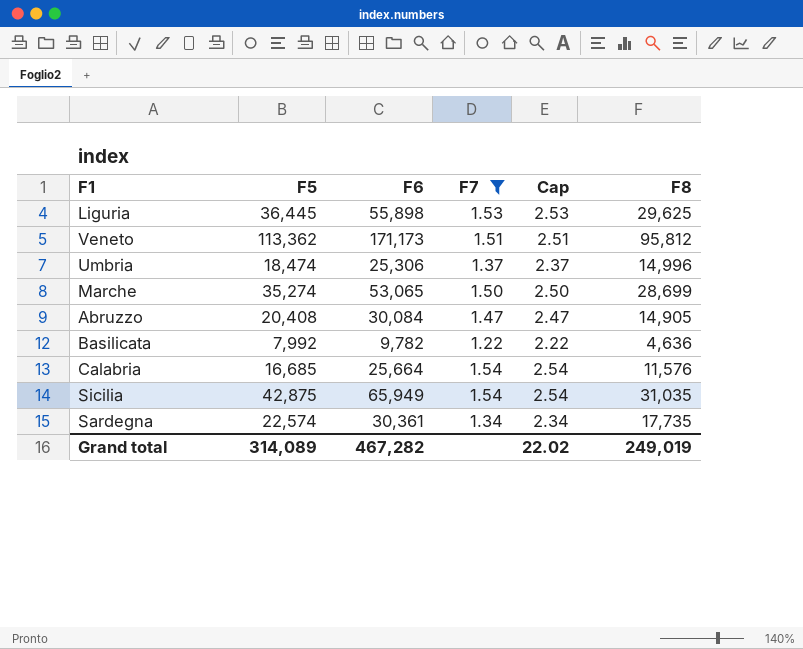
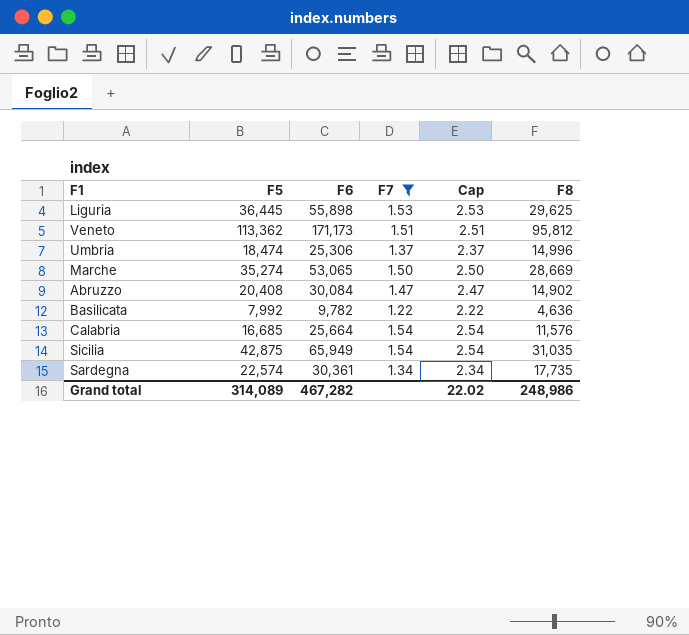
Marche | F8: 28,699 -> 28,669
Abruzzo | F8: 14,905 -> 14,902
Grand total | F8: 249,019 -> 248,986

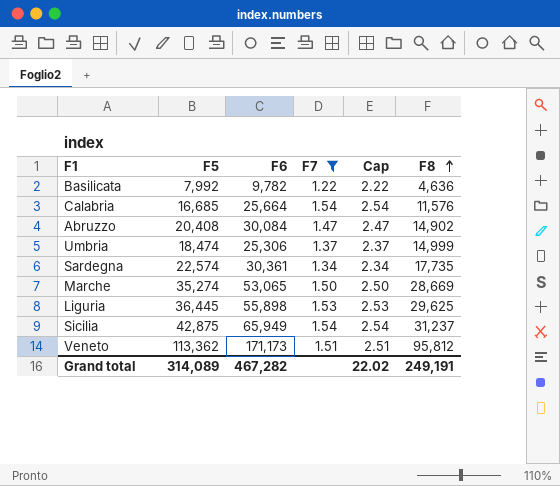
row order: none -> F8 ascending
Umbria | F8: 14,996 -> 14,999
Sicilia | F8: 31,035 -> 31,237
Grand total | F8: 248,986 -> 249,191

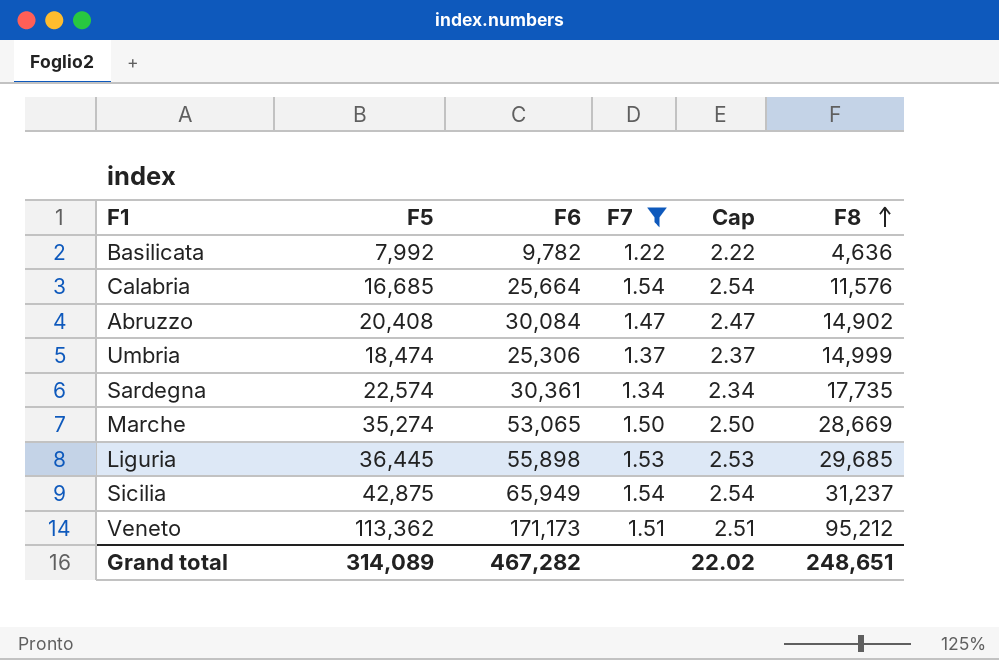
Liguria | F8: 29,625 -> 29,685
Veneto | F8: 95,812 -> 95,212
Grand total | F8: 249,191 -> 248,651

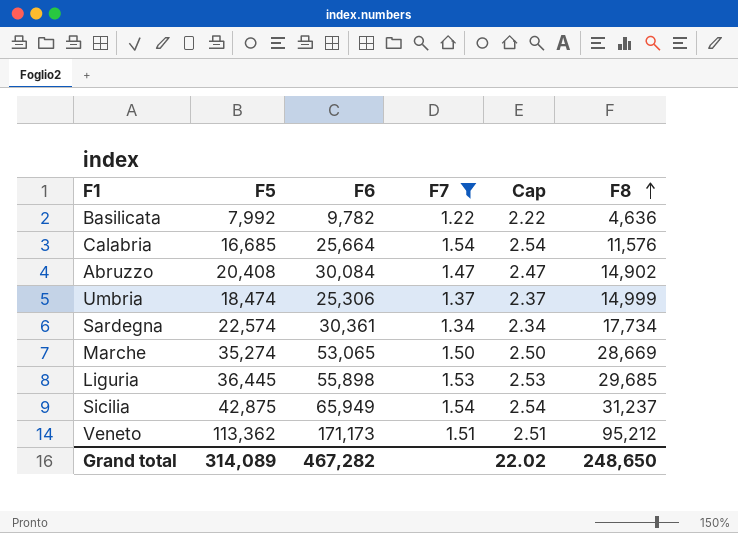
Sardegna | F8: 17,735 -> 17,734
Grand total | F8: 248,651 -> 248,650

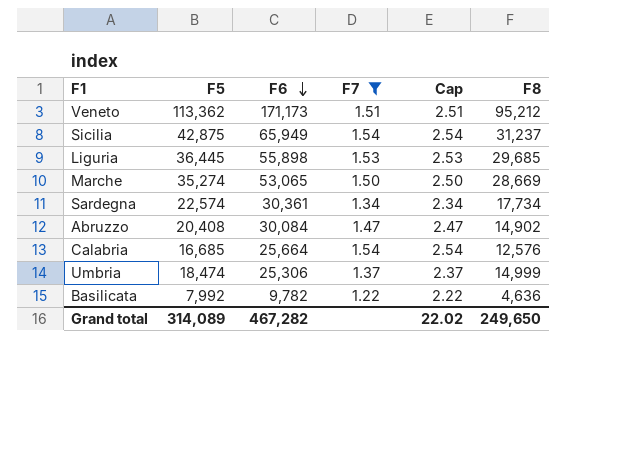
row order: F8 ascending -> F6 descending
Calabria | F8: 11,576 -> 12,576
Grand total | F8: 248,650 -> 249,650

